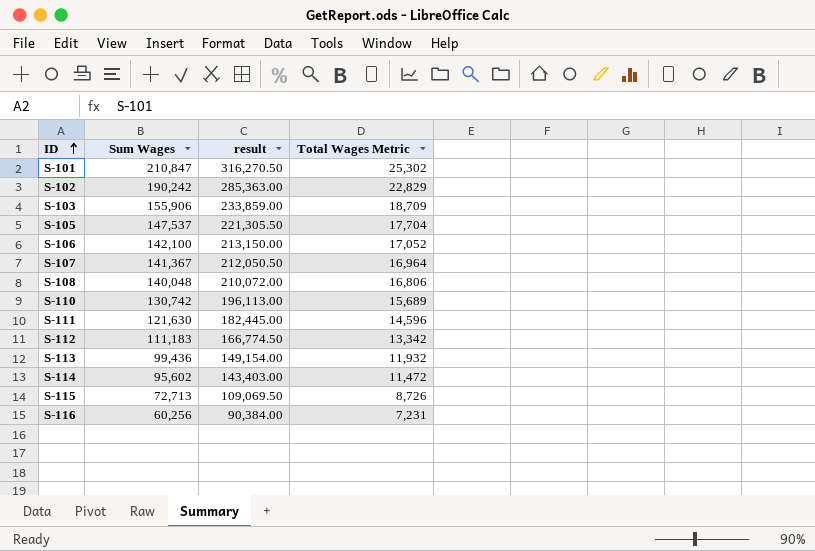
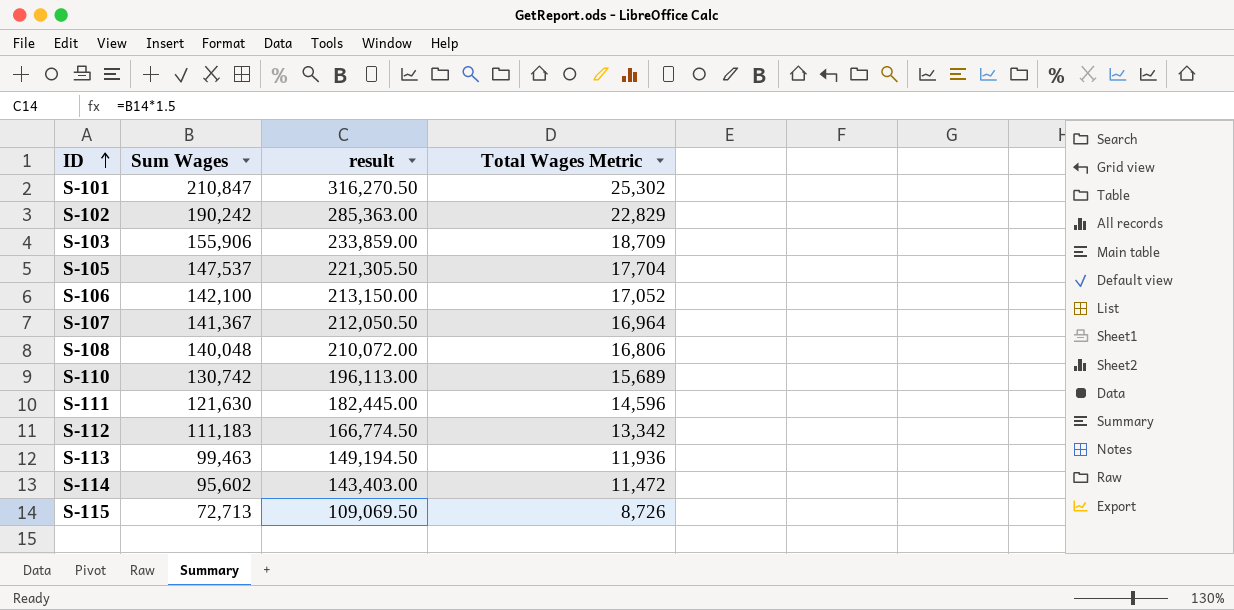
row S-116: 60,256 | 90,384.00 | 7,231 -> none
S-113 | Sum Wages: 99,436 -> 99,463
S-113 | result: 149,154.00 -> 149,194.50
S-113 | Total Wages Metric: 11,932 -> 11,936

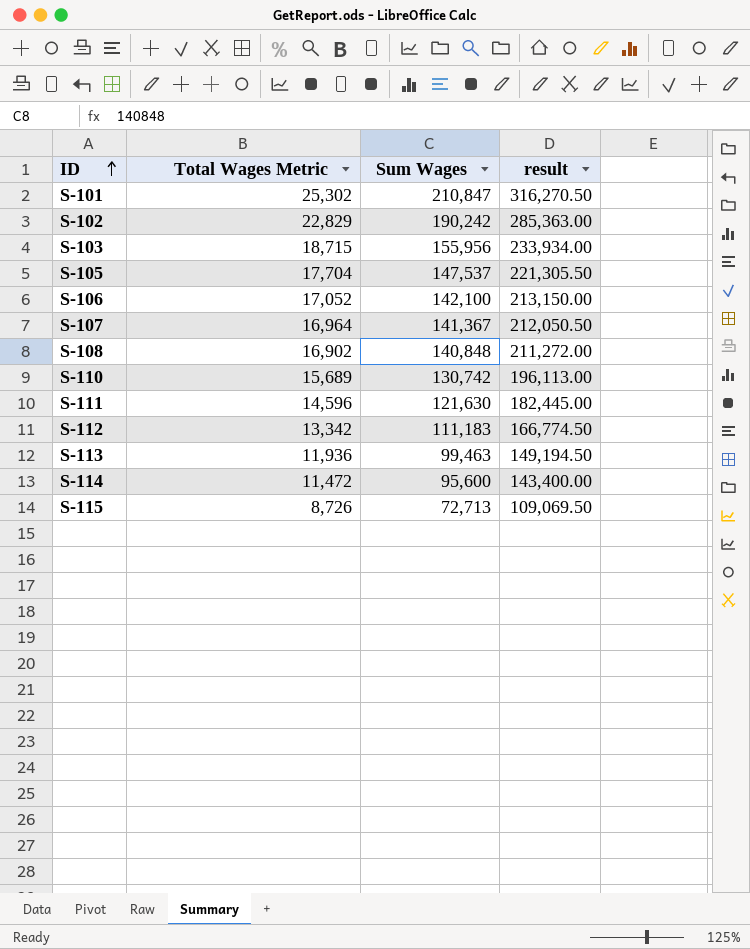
column Total Wages Metric | position: 4 -> 2
S-103 | Total Wages Metric: 18,709 -> 18,715
S-103 | Sum Wages: 155,906 -> 155,956
S-103 | result: 233,859.00 -> 233,934.00
S-108 | Total Wages Metric: 16,806 -> 16,902
S-108 | Sum Wages: 140,048 -> 140,848
S-108 | result: 210,072.00 -> 211,272.00
S-114 | Sum Wages: 95,602 -> 95,600
S-114 | result: 143,403.00 -> 143,400.00

